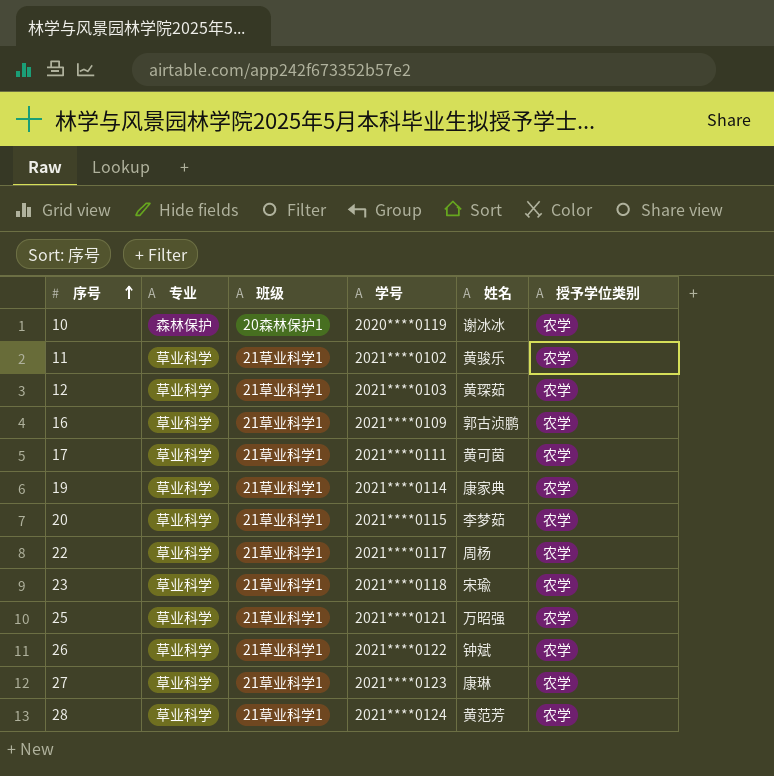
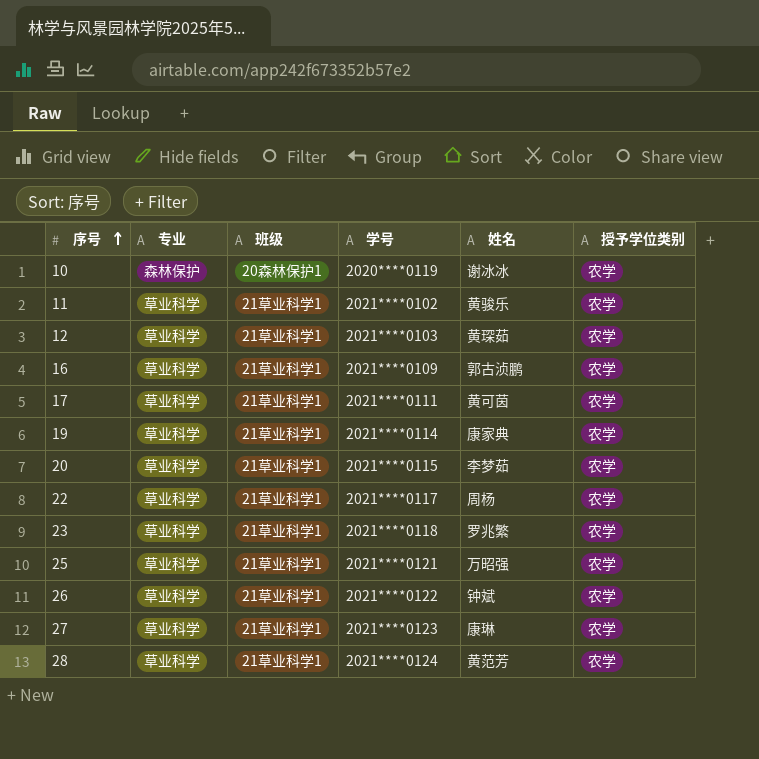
23 | 姓名: 宋瑜 -> 罗兆繁

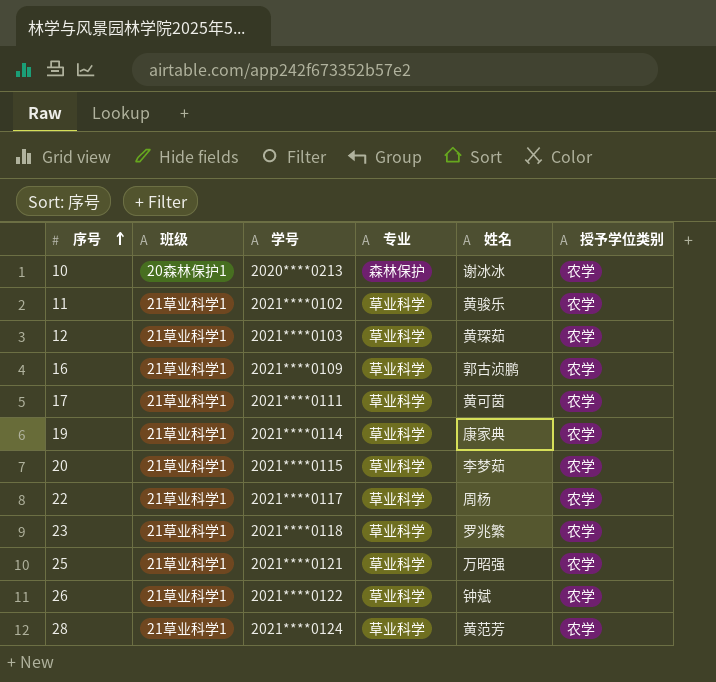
column 专业 | position: 2 -> 4
row 27: 草业科学 | 21草业科学1 | 2021****0123 | 康琳 | 农学 -> none
10 | 学号: 2020****0119 -> 2020****0213

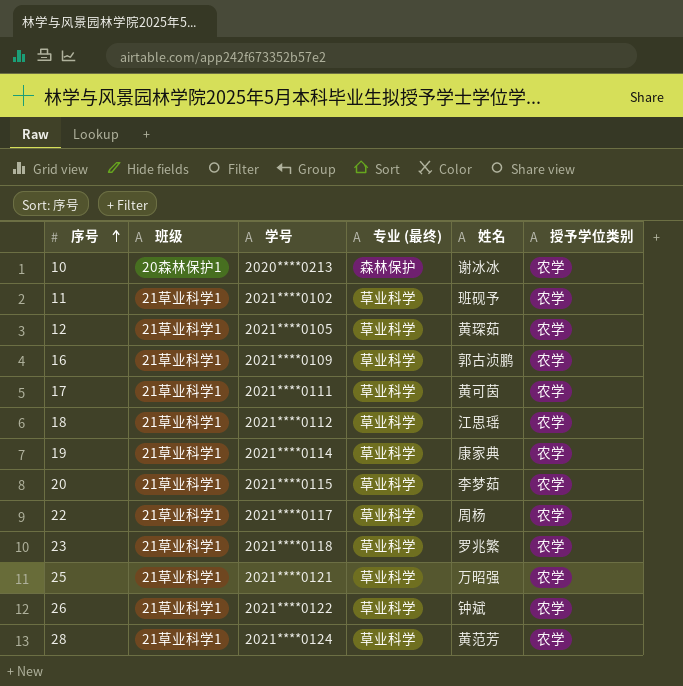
column name: 专业 -> 专业 (最终)
11 | 姓名: 黄骏乐 -> 班砚予
12 | 学号: 2021****0103 -> 2021****0105
row 18: none -> 21草业科学1 | 2021****0112 | 草业科学 | 江思瑶 | 农学

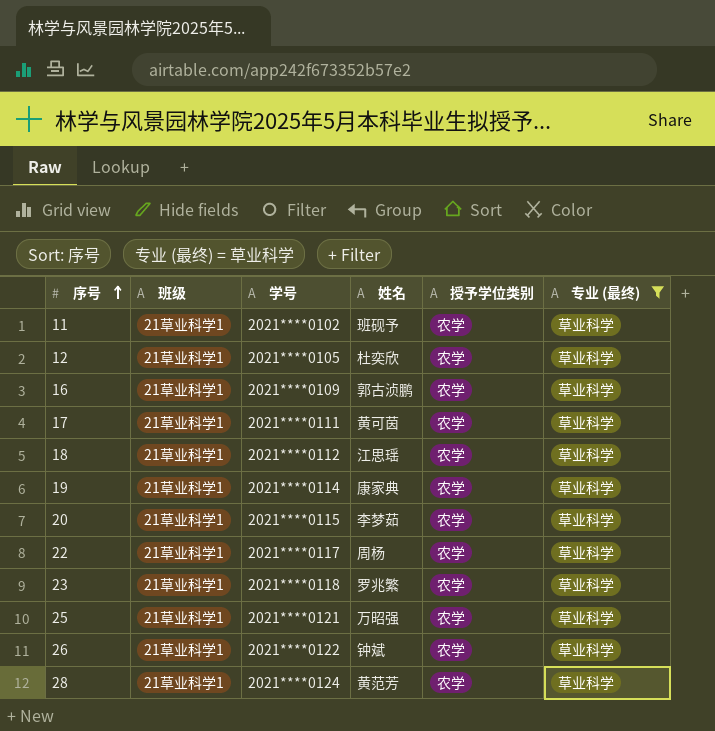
filter: none -> 专业 (最终) = 草业科学
column 专业 (最终) | position: 4 -> 6
12 | 姓名: 黄琛茹 -> 杜奕欣

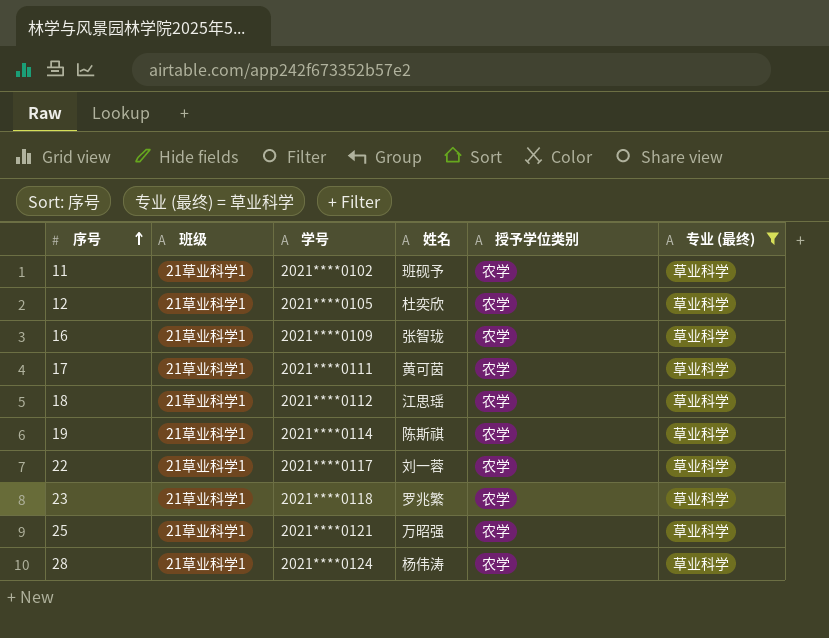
row 20: 21草业科学1 | 2021****0115 | 李梦茹 | 农学 | 草业科学 -> none
row 26: 21草业科学1 | 2021****0122 | 钟斌 | 农学 | 草业科学 -> none
16 | 姓名: 郭古浈鹏 -> 张智珑
19 | 姓名: 康家典 -> 陈斯祺
22 | 姓名: 周杨 -> 刘一蓉
28 | 姓名: 黄范芳 -> 杨伟涛

